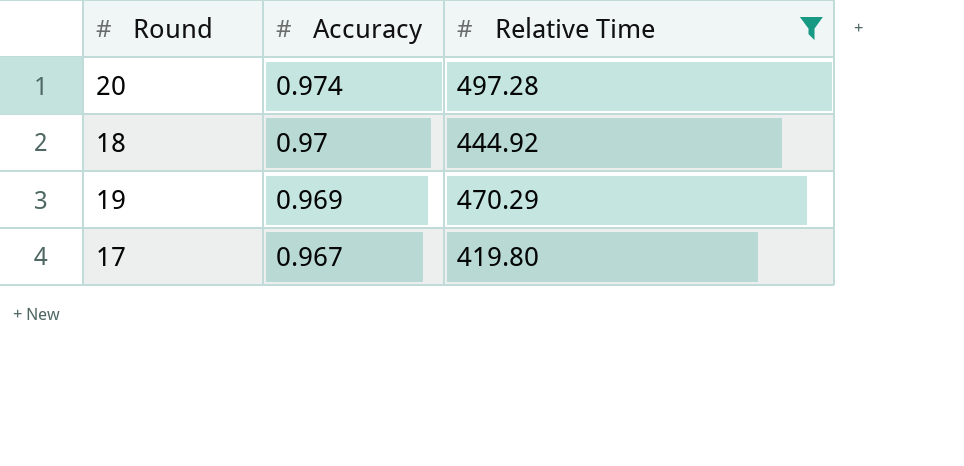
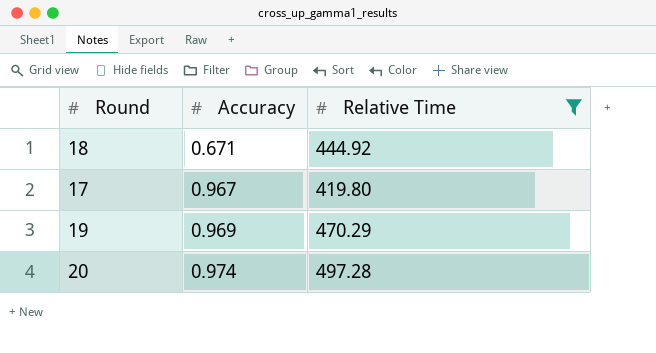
row order: Accuracy descending -> Accuracy ascending
18 | Accuracy: 0.97 -> 0.671

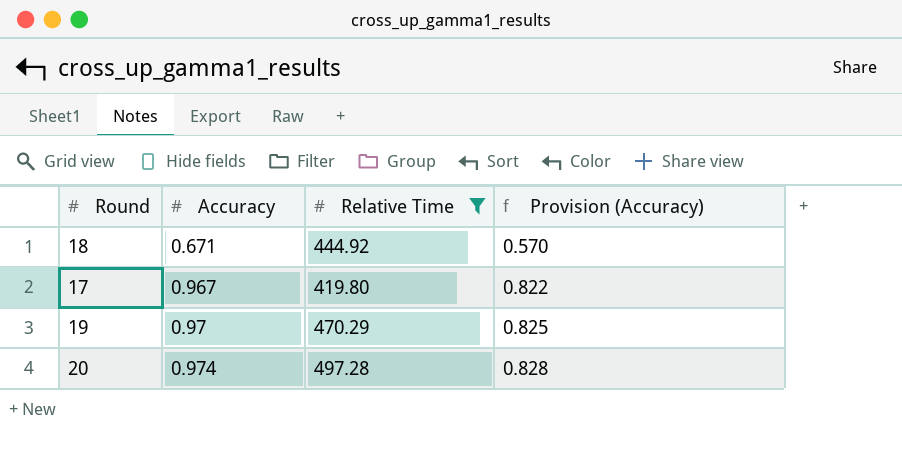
column Provision (Accuracy) | formula: none -> [Accuracy] * 0.85
19 | Accuracy: 0.969 -> 0.97

